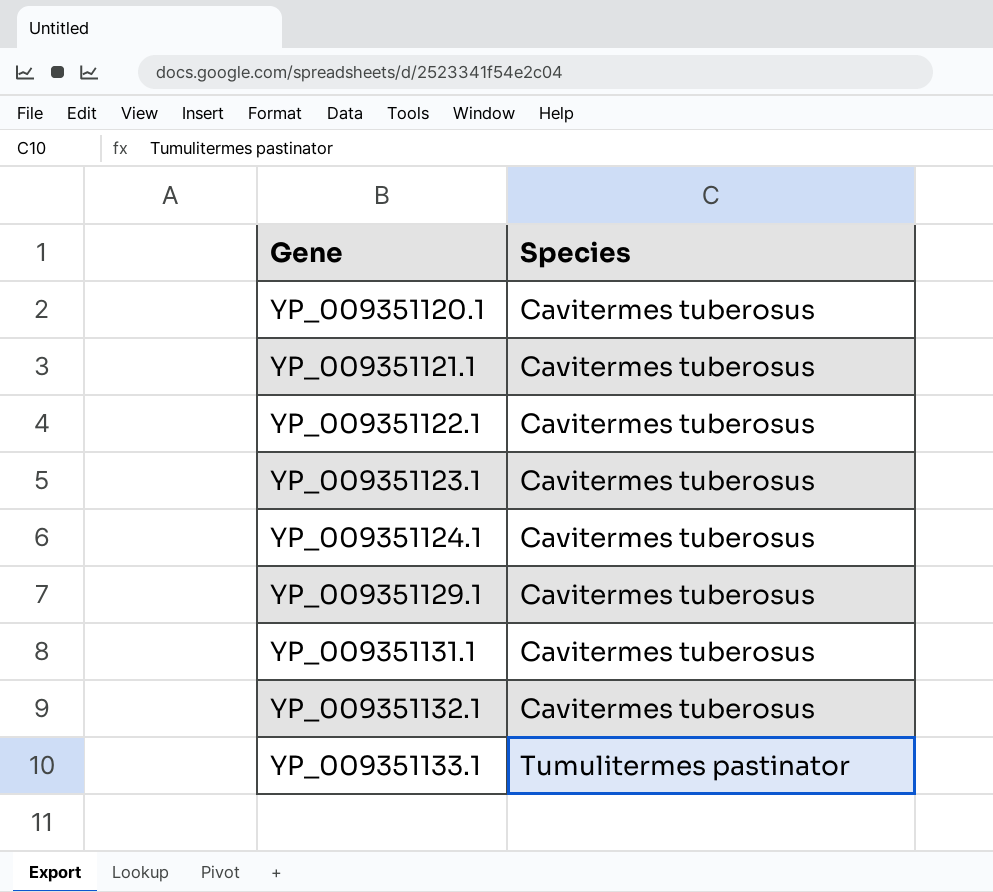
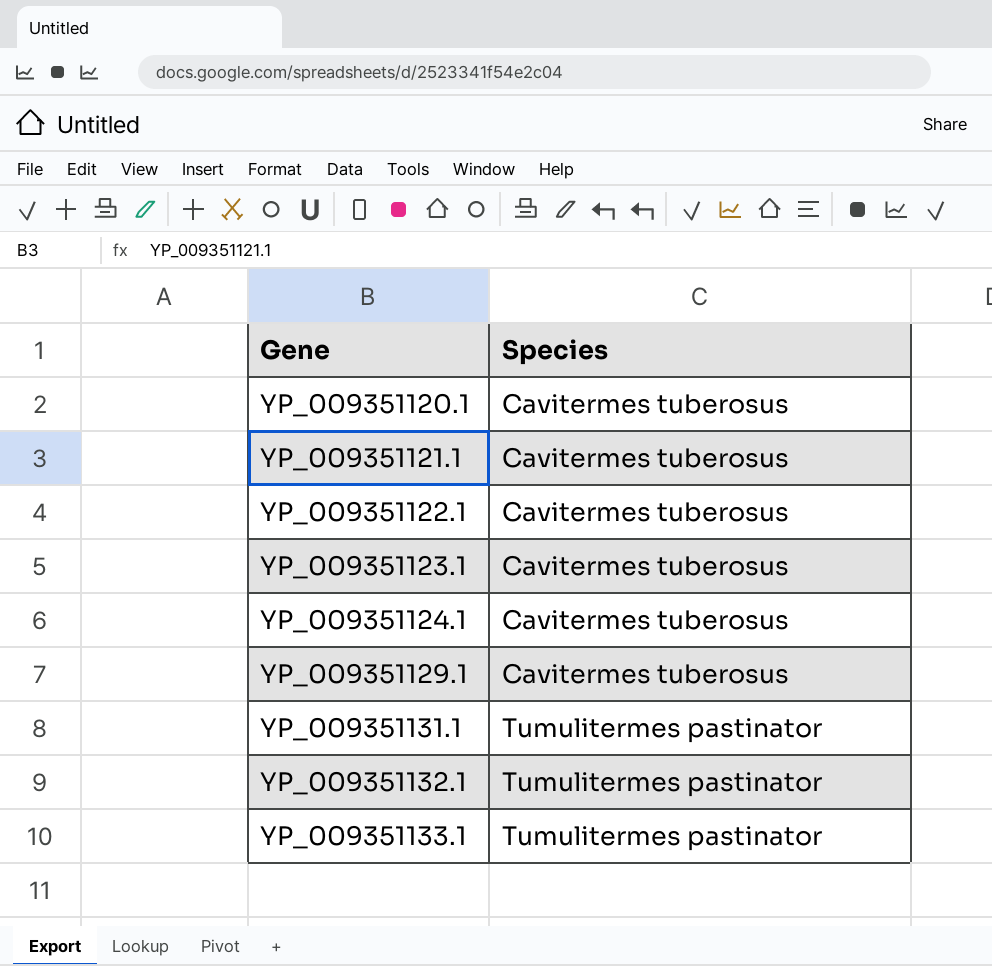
YP_009351131.1 | Species: Cavitermes tuberosus -> Tumulitermes pastinator
YP_009351132.1 | Species: Cavitermes tuberosus -> Tumulitermes pastinator

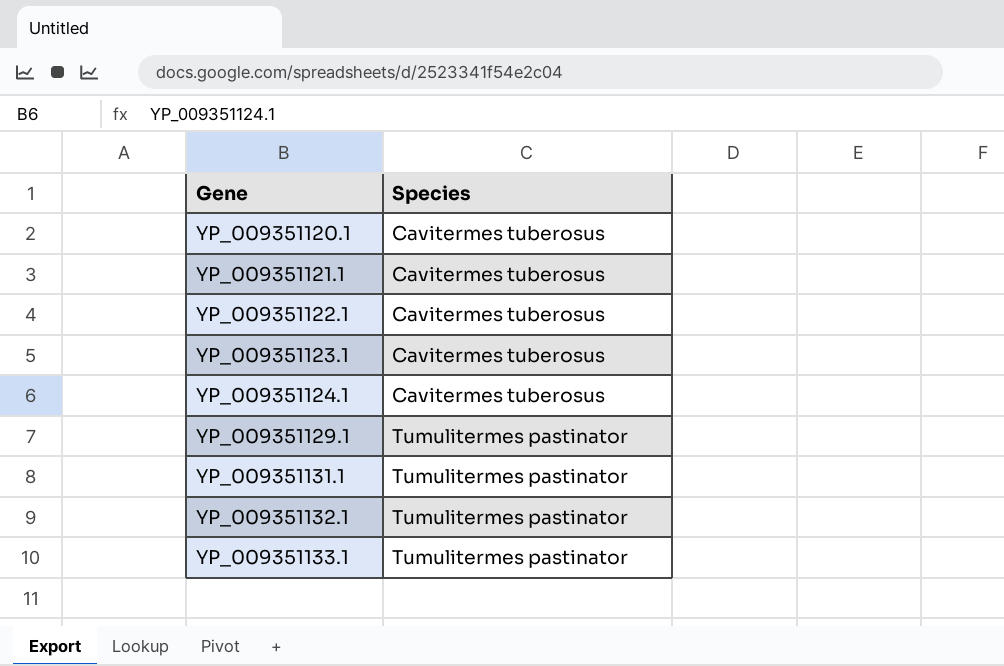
YP_009351129.1 | Species: Cavitermes tuberosus -> Tumulitermes pastinator

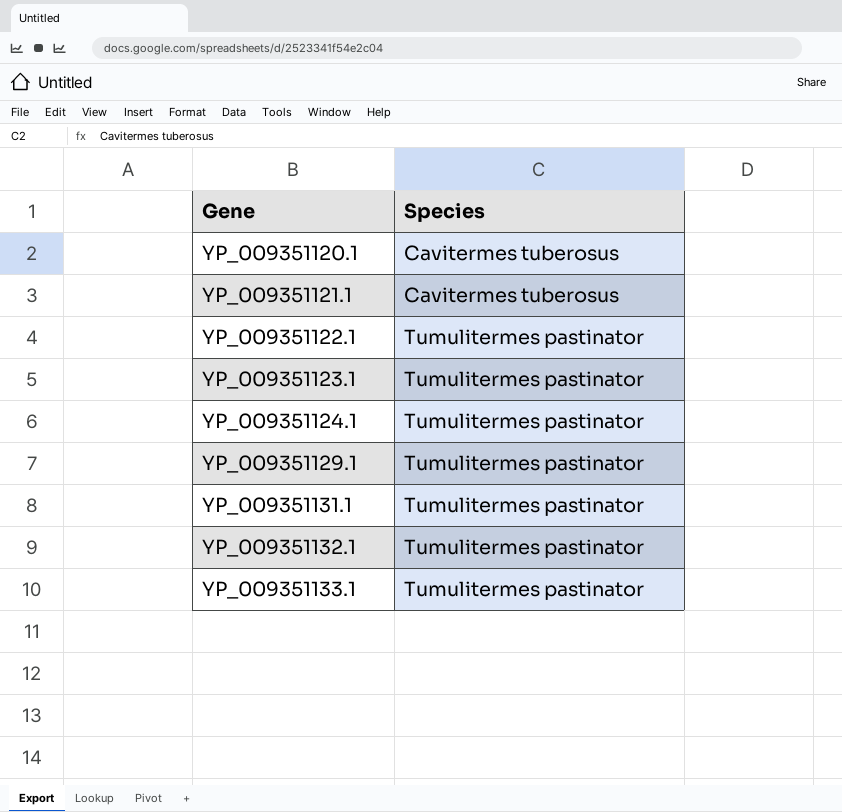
YP_009351122.1 | Species: Cavitermes tuberosus -> Tumulitermes pastinator
YP_009351123.1 | Species: Cavitermes tuberosus -> Tumulitermes pastinator
YP_009351124.1 | Species: Cavitermes tuberosus -> Tumulitermes pastinator

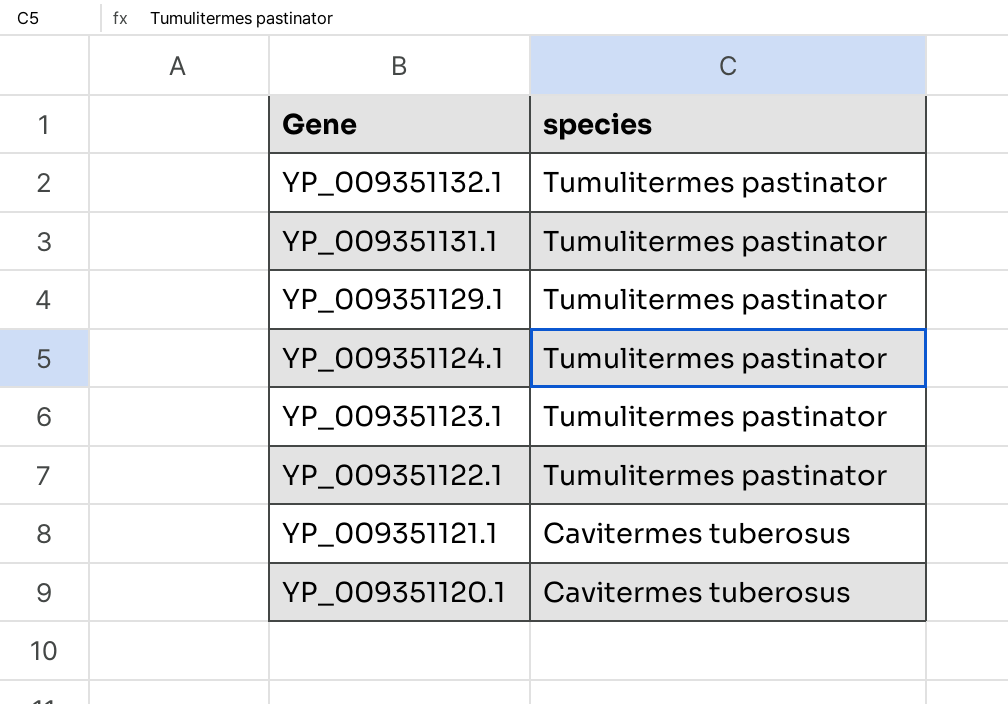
row order: Gene ascending -> Gene descending
column name: Species -> species
row YP_009351133.1: Tumulitermes pastinator -> none

